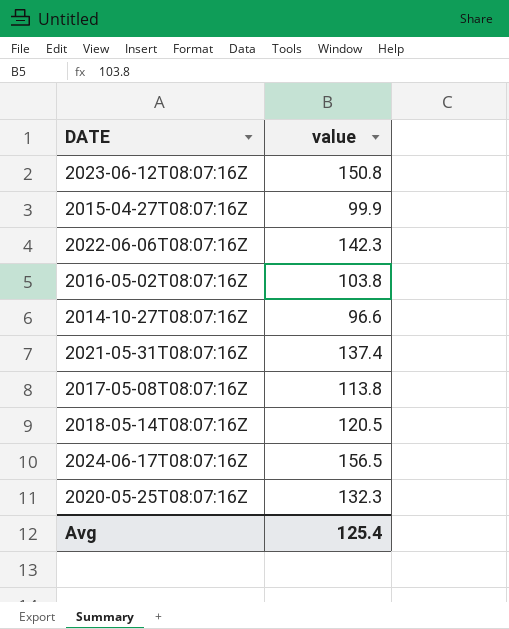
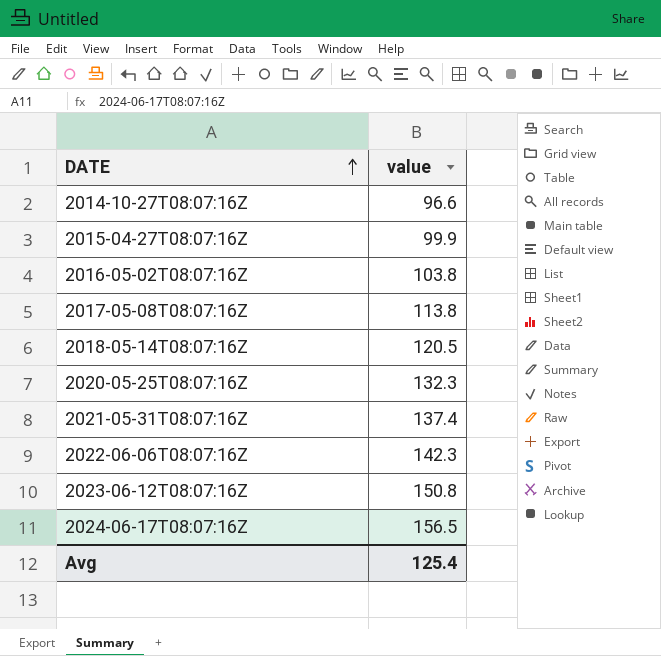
row order: none -> DATE ascending

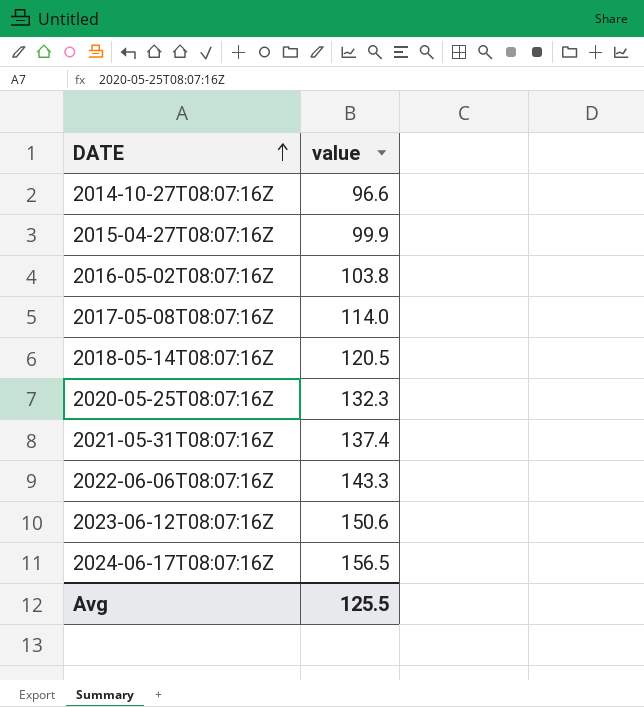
2017-05-08T08:07:16Z | value: 113.8 -> 114.0
2022-06-06T08:07:16Z | value: 142.3 -> 143.3
2023-06-12T08:07:16Z | value: 150.8 -> 150.6
Avg | value: 125.4 -> 125.5

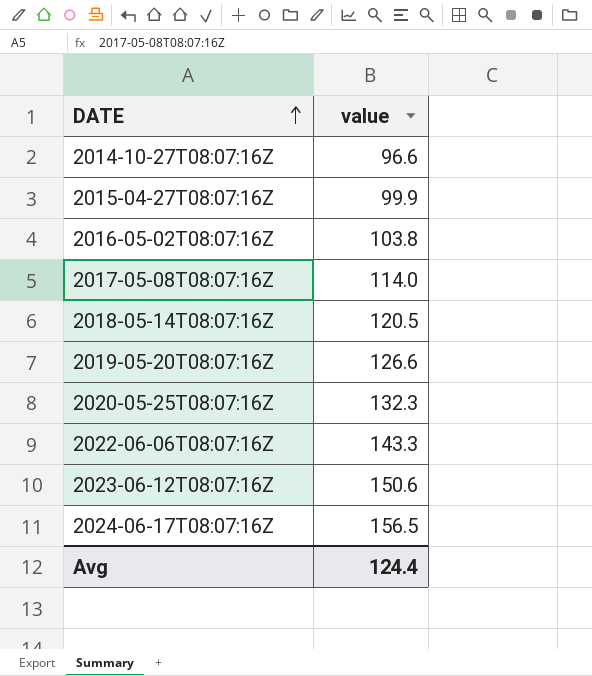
row 2021-05-31T08:07:16Z: 137.4 -> none
row 2019-05-20T08:07:16Z: none -> 126.6
Avg | value: 125.5 -> 124.4

